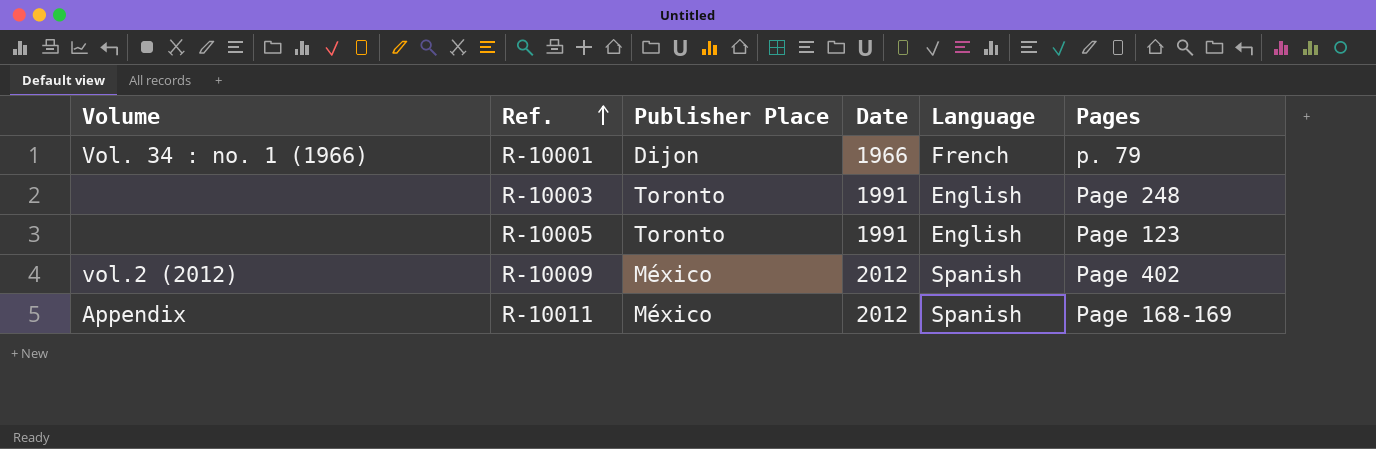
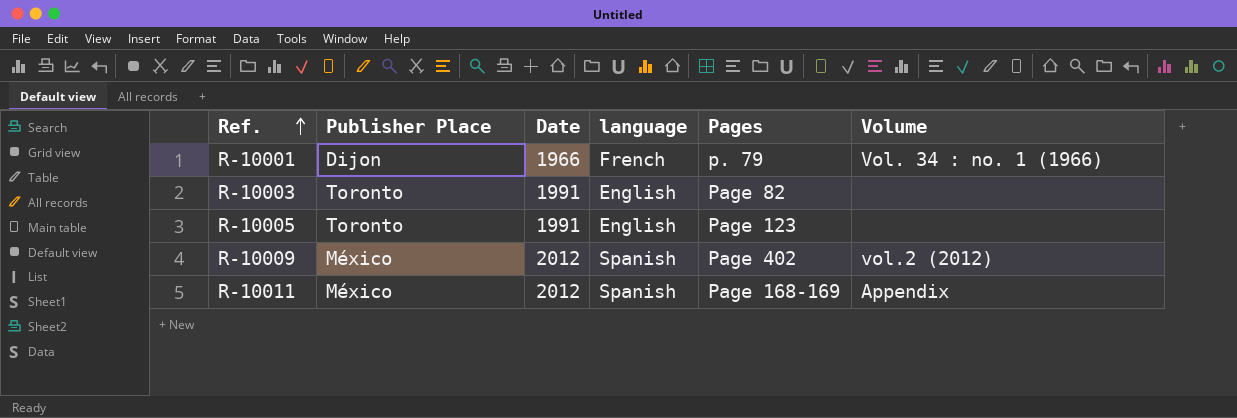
column name: Language -> language
column Volume | position: 1 -> 6
R-10003 | Pages: Page 248 -> Page 82

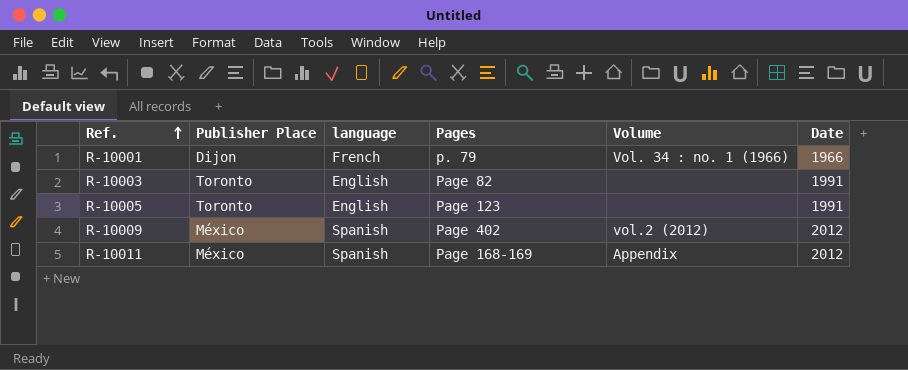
column Date | position: 3 -> 6

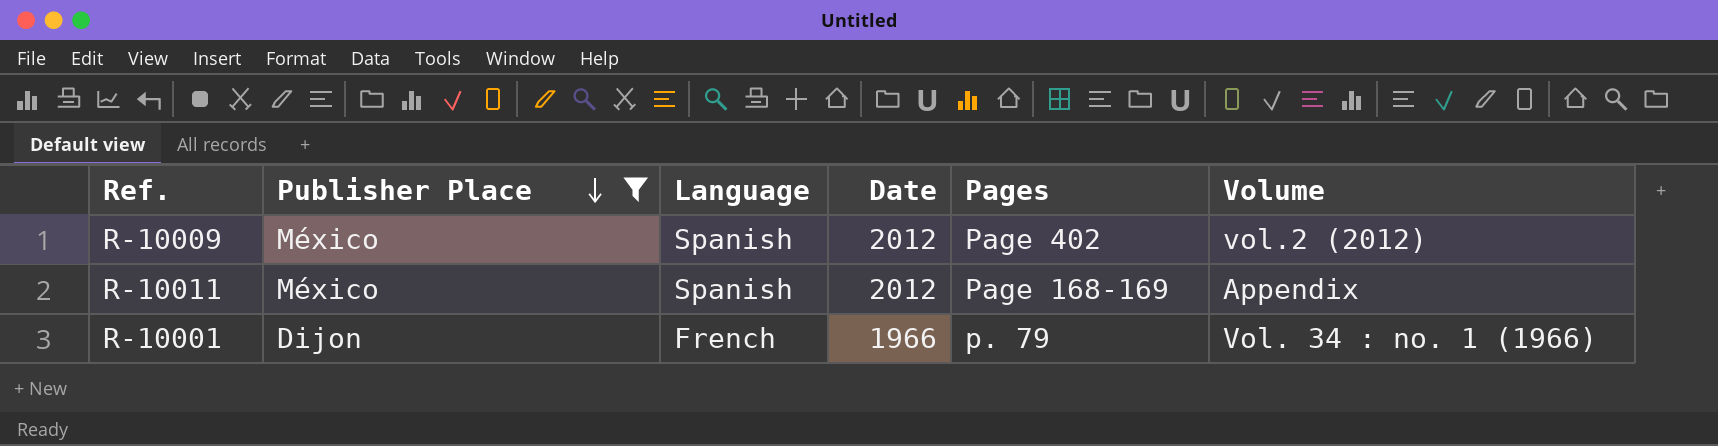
filter: none -> Publisher Place != Toronto
row order: Ref. ascending -> Publisher Place descending
column name: language -> Language
column Date | position: 6 -> 4

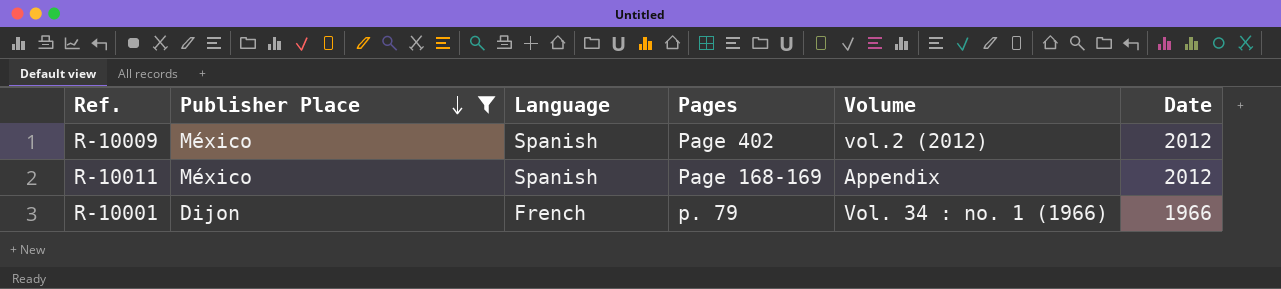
column Date | position: 4 -> 6

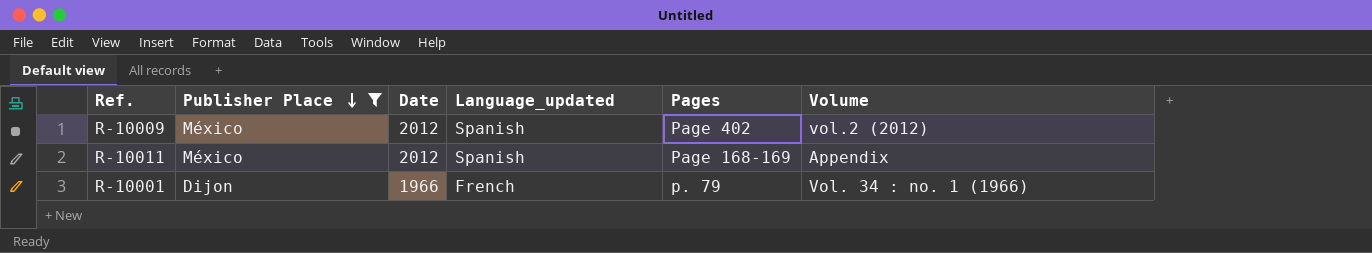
column Date | position: 6 -> 3
column name: Language -> Language_updated

